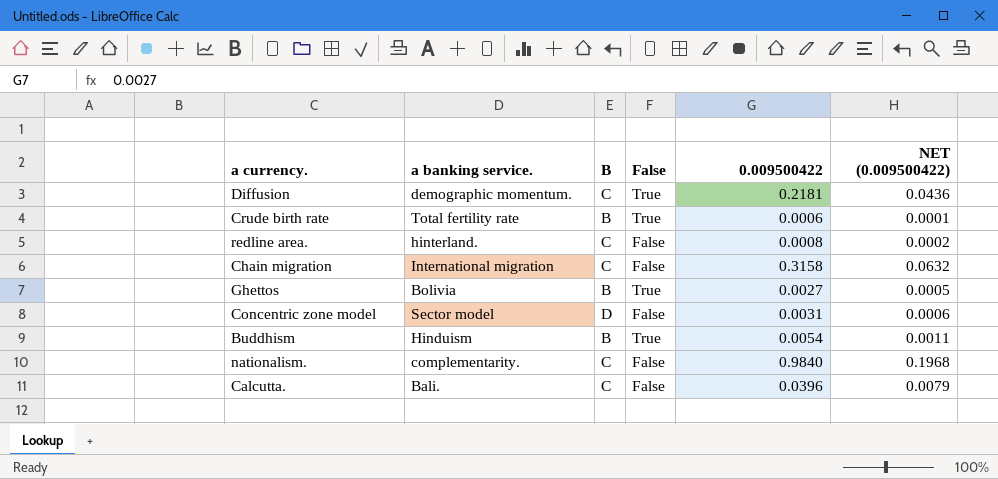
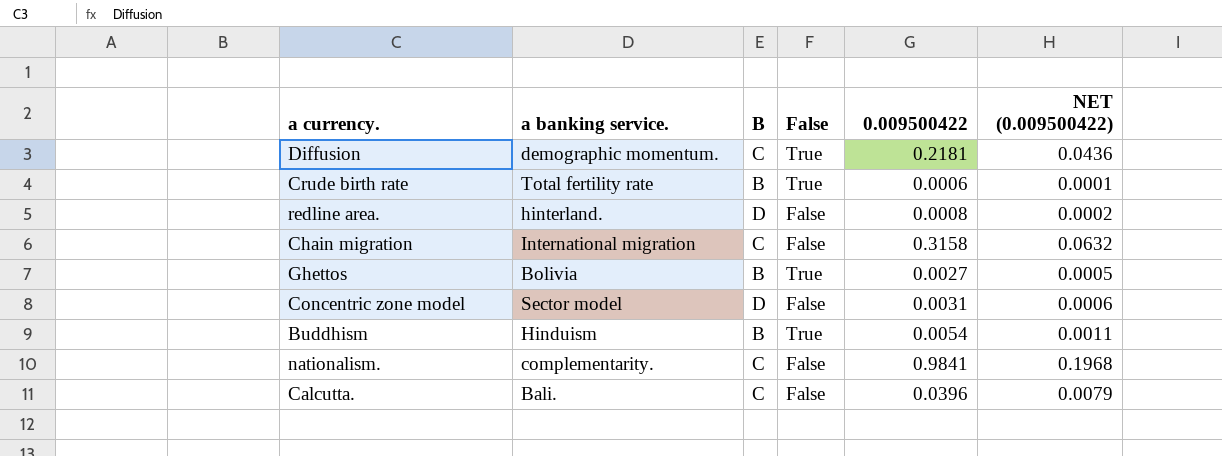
redline area. | B: C -> D
nationalism. | 0.009500422: 0.9840 -> 0.9841

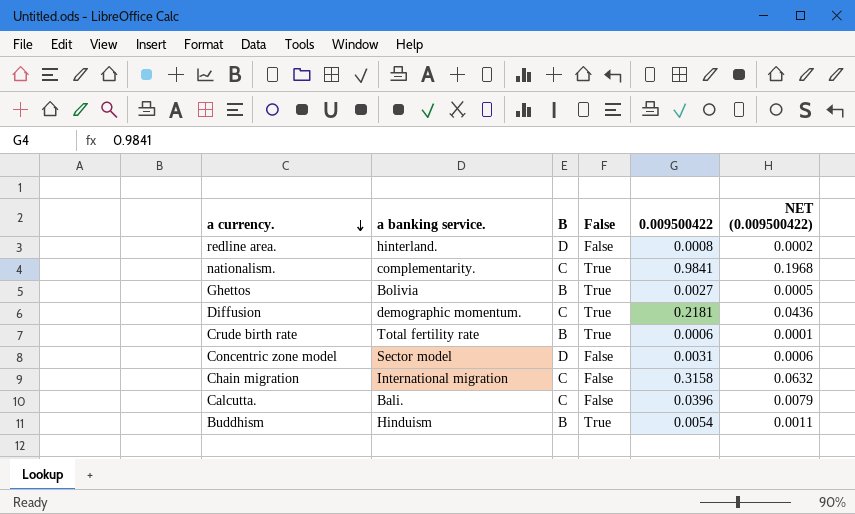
row order: none -> a currency. descending
nationalism. | False: False -> True

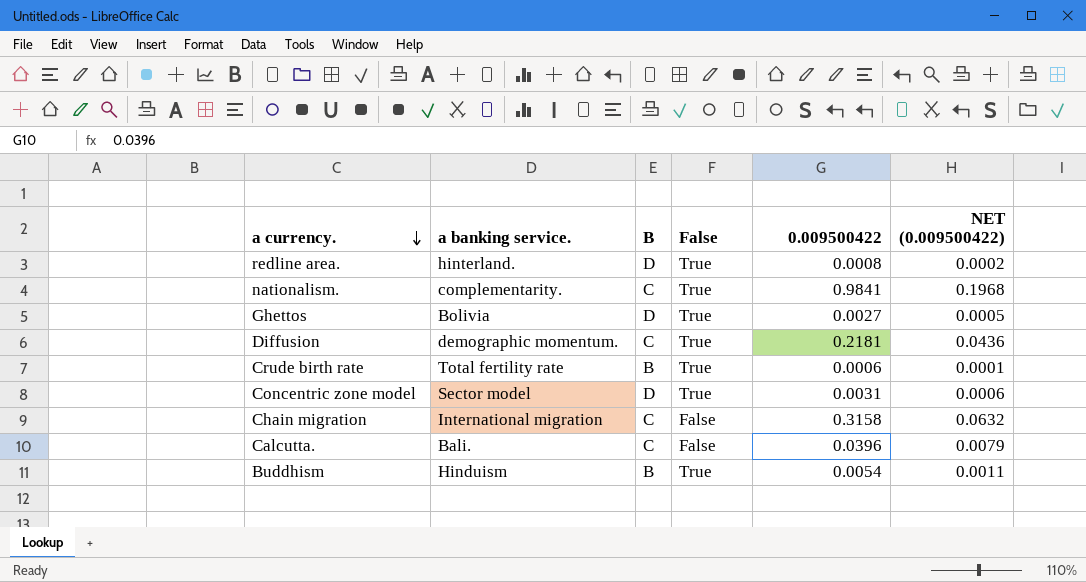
redline area. | False: False -> True
Ghettos | B: B -> D
Concentric zone model | False: False -> True

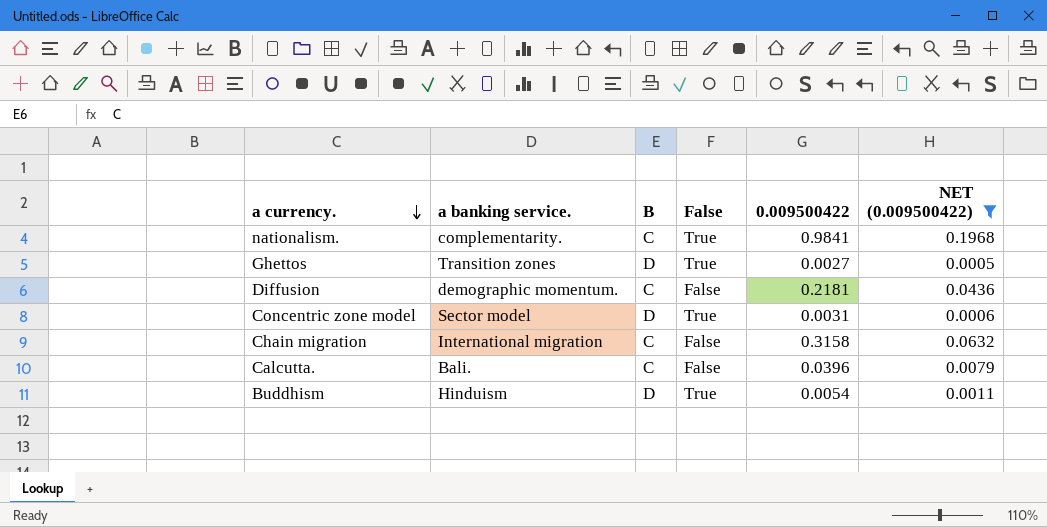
filter: none -> NET (0.009500422) >= 0.0005
Ghettos | a banking service.: Bolivia -> Transition zones
Diffusion | False: True -> False
Buddhism | B: B -> D

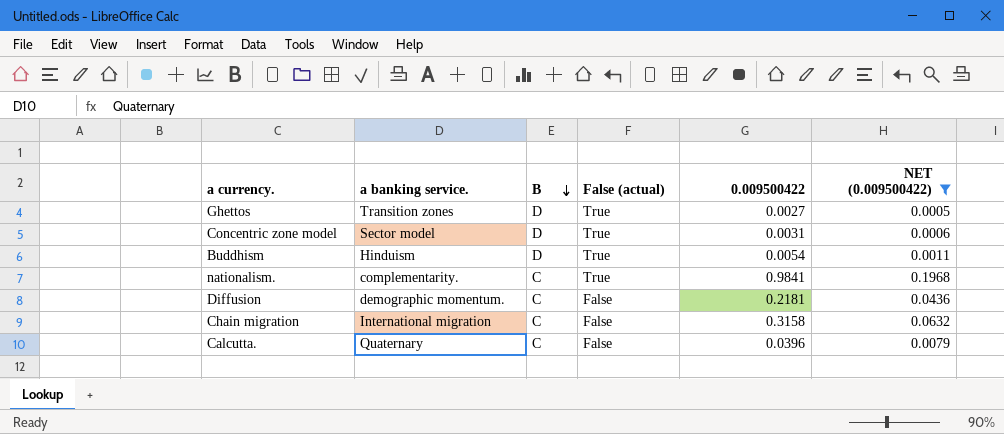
row order: a currency. descending -> B descending
column name: False -> False (actual)
Calcutta. | a banking service.: Bali. -> Quaternary

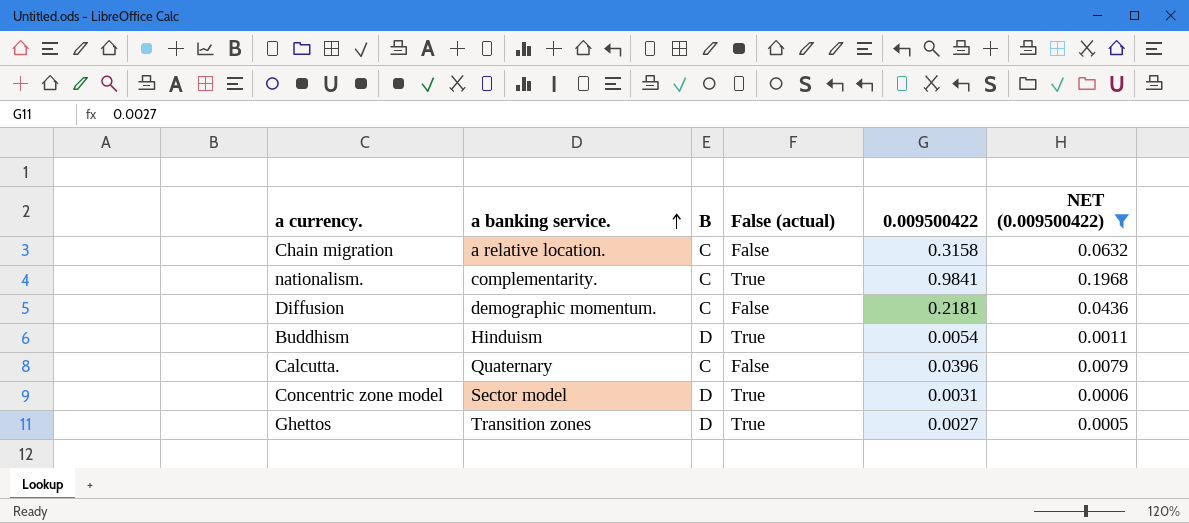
row order: B descending -> a banking service. ascending
Chain migration | a banking service.: International migration -> a relative location.

